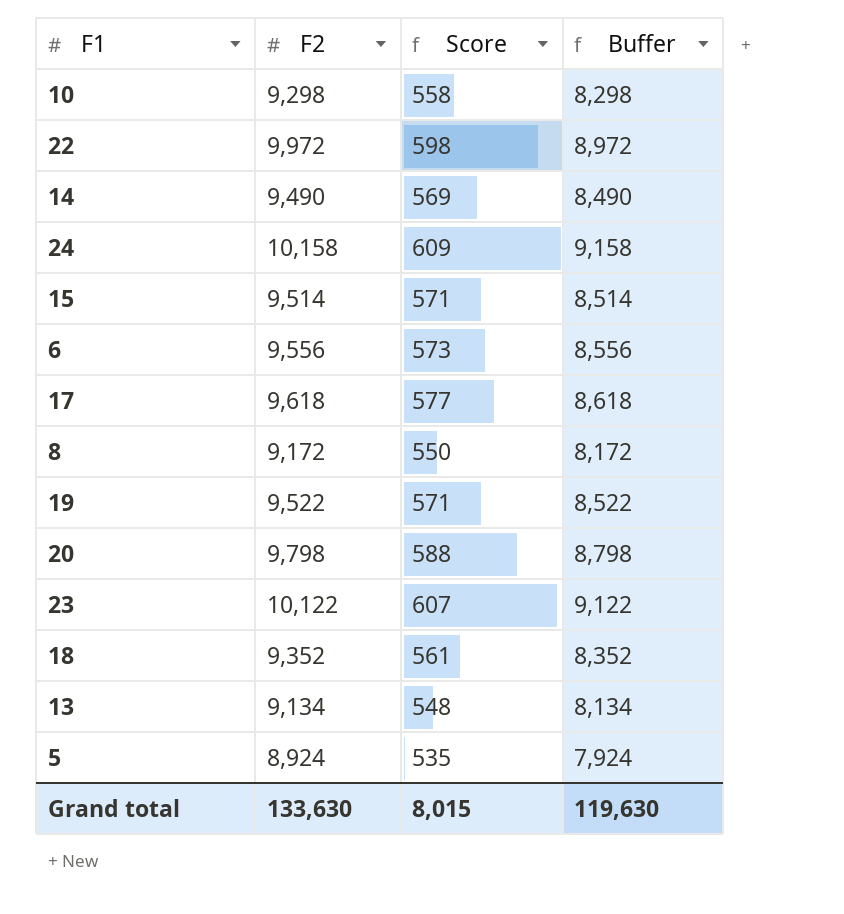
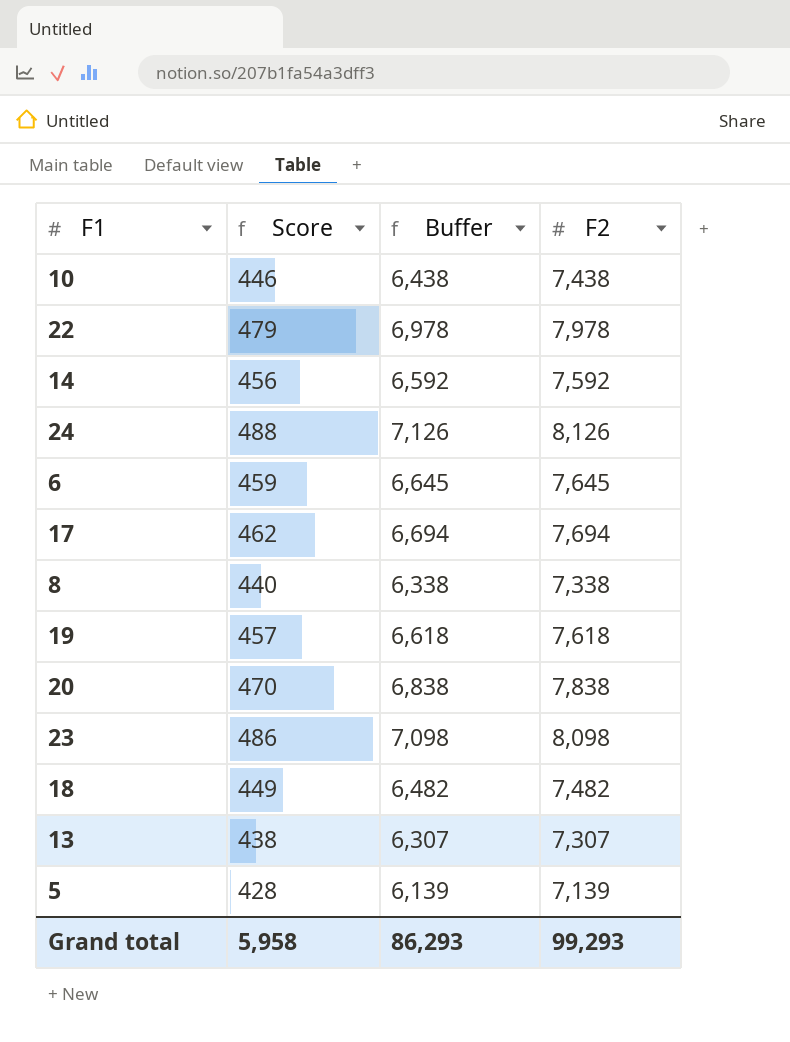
column F2 | position: 2 -> 4
row 15: 9,514 | 571 | 8,514 -> none
10 | Score: 558 -> 446
10 | Buffer: 8,298 -> 6,438
10 | F2: 9,298 -> 7,438
22 | Score: 598 -> 479
22 | Buffer: 8,972 -> 6,978
22 | F2: 9,972 -> 7,978
14 | Score: 569 -> 456
14 | Buffer: 8,490 -> 6,592
14 | F2: 9,490 -> 7,592
24 | Score: 609 -> 488
24 | Buffer: 9,158 -> 7,126
24 | F2: 10,158 -> 8,126
6 | Score: 573 -> 459
6 | Buffer: 8,556 -> 6,645
6 | F2: 9,556 -> 7,645
17 | Score: 577 -> 462
17 | Buffer: 8,618 -> 6,694
17 | F2: 9,618 -> 7,694
8 | Score: 550 -> 440
8 | Buffer: 8,172 -> 6,338
8 | F2: 9,172 -> 7,338
19 | Score: 571 -> 457
19 | Buffer: 8,522 -> 6,618
19 | F2: 9,522 -> 7,618
20 | Score: 588 -> 470
20 | Buffer: 8,798 -> 6,838
20 | F2: 9,798 -> 7,838
23 | Score: 607 -> 486
23 | Buffer: 9,122 -> 7,098
23 | F2: 10,122 -> 8,098
18 | Score: 561 -> 449
18 | Buffer: 8,352 -> 6,482
18 | F2: 9,352 -> 7,482
13 | Score: 548 -> 438
13 | Buffer: 8,134 -> 6,307
13 | F2: 9,134 -> 7,307
5 | Score: 535 -> 428
5 | Buffer: 7,924 -> 6,139
5 | F2: 8,924 -> 7,139
Grand total | Score: 8,015 -> 5,958
Grand total | Buffer: 119,630 -> 86,293
Grand total | F2: 133,630 -> 99,293

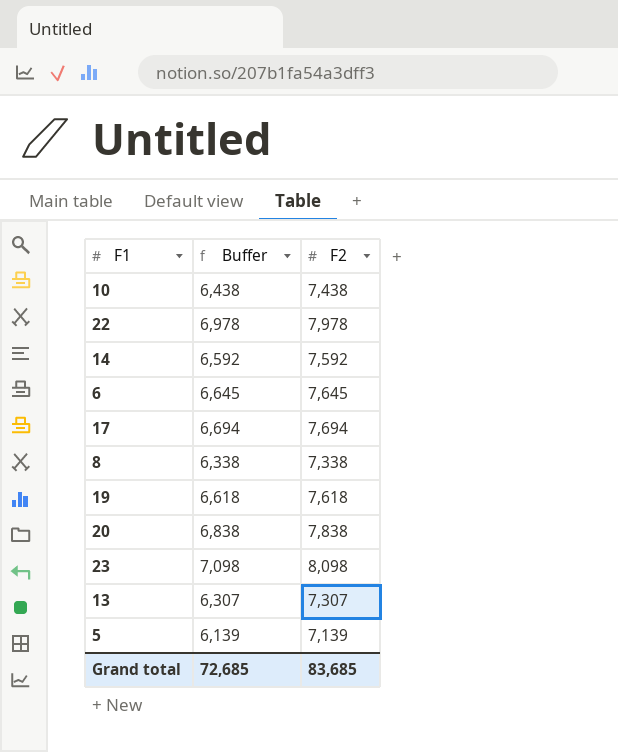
column Score | formula: [F2] * 0.06 -> none
row 24: 488 | 7,126 | 8,126 -> none
row 18: 449 | 6,482 | 7,482 -> none
Grand total | Buffer: 86,293 -> 72,685
Grand total | F2: 99,293 -> 83,685

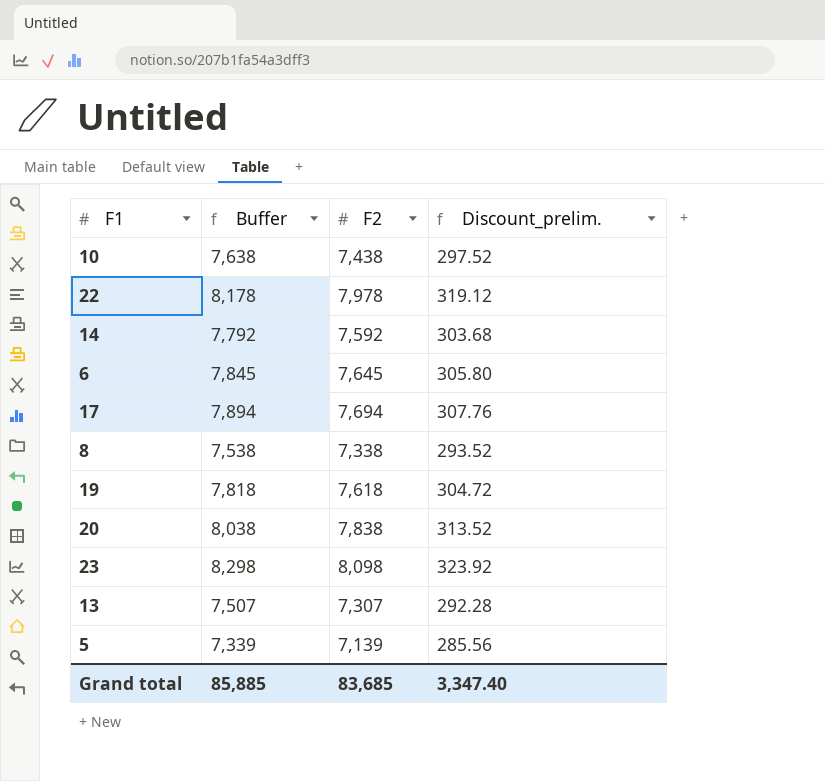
column Buffer | formula: [F2] - 1000 -> [F2] + 200
column Discount_prelim. | formula: none -> [F2] * 0.04
Grand total | Buffer: 72,685 -> 85,885

